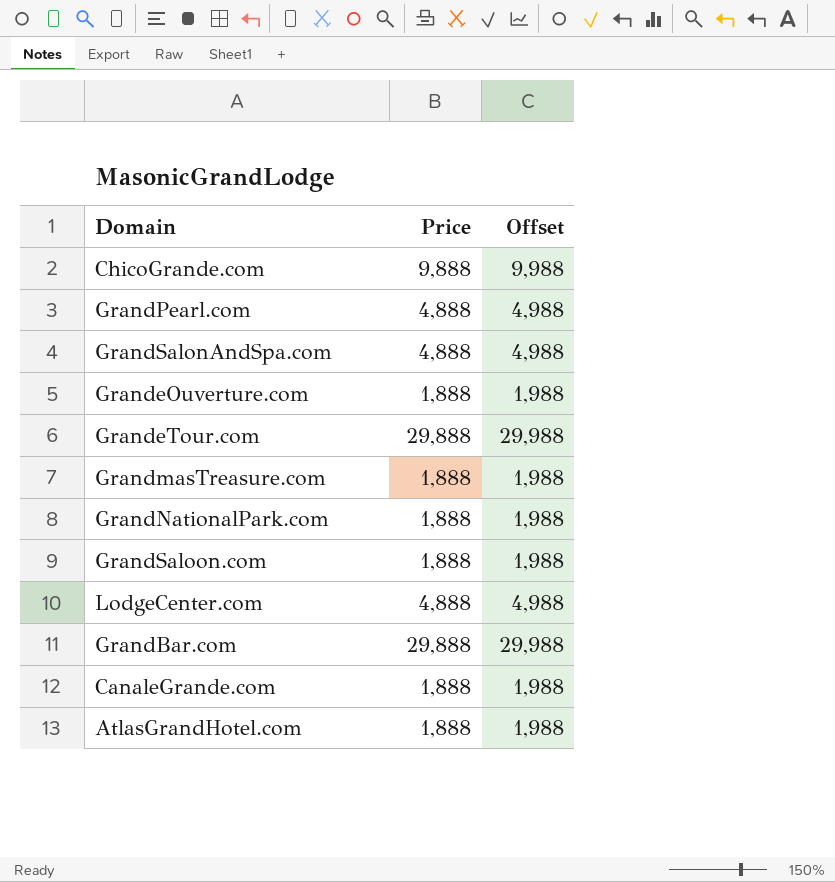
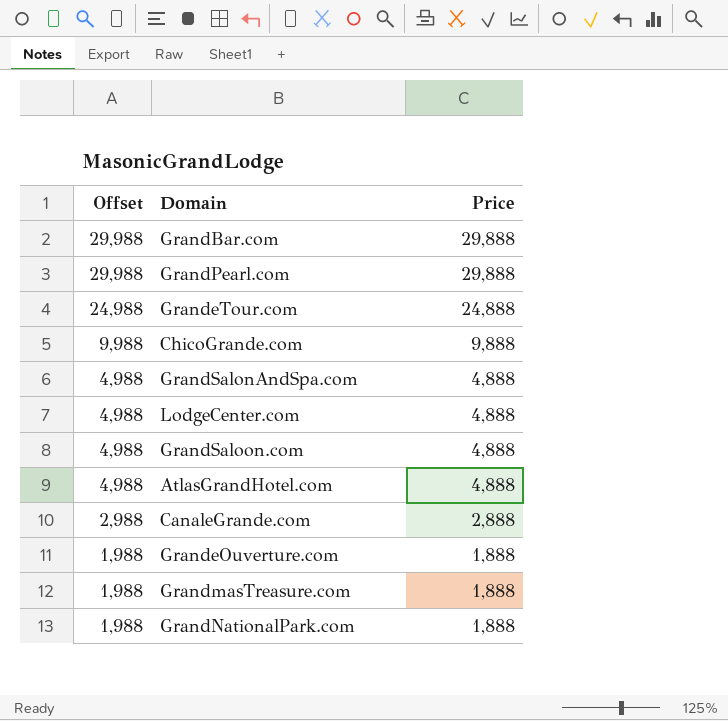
row order: none -> Offset descending
column Offset | position: 3 -> 1
GrandPearl.com | Offset: 4,988 -> 29,988
GrandPearl.com | Price: 4,888 -> 29,888
GrandeTour.com | Offset: 29,988 -> 24,988
GrandeTour.com | Price: 29,888 -> 24,888
GrandSaloon.com | Offset: 1,988 -> 4,988
GrandSaloon.com | Price: 1,888 -> 4,888
AtlasGrandHotel.com | Offset: 1,988 -> 4,988
AtlasGrandHotel.com | Price: 1,888 -> 4,888
CanaleGrande.com | Offset: 1,988 -> 2,988
CanaleGrande.com | Price: 1,888 -> 2,888

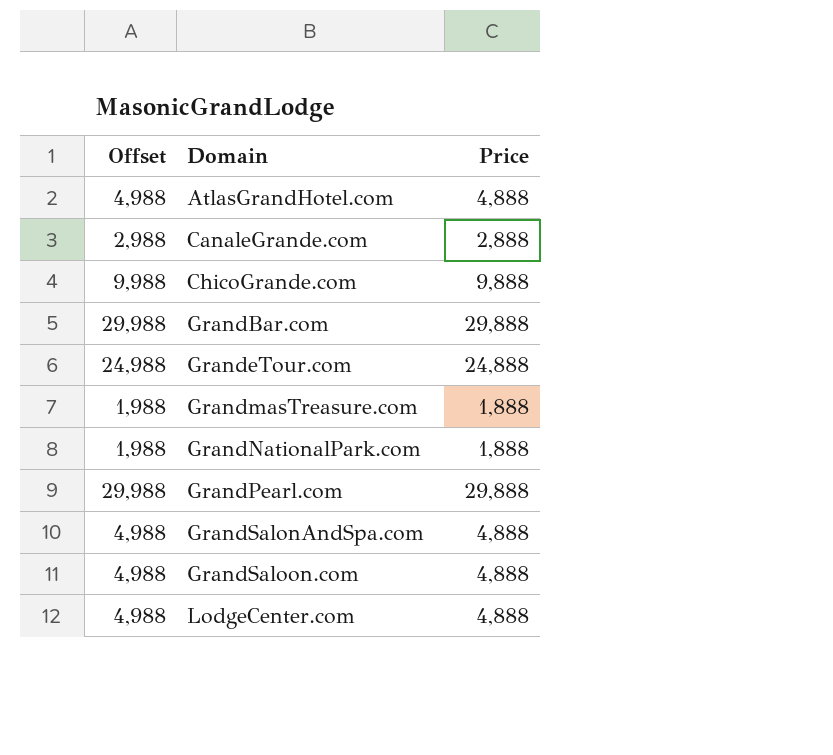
row order: Offset descending -> Domain ascending
row GrandeOuverture.com: 1,988 | 1,888 -> none

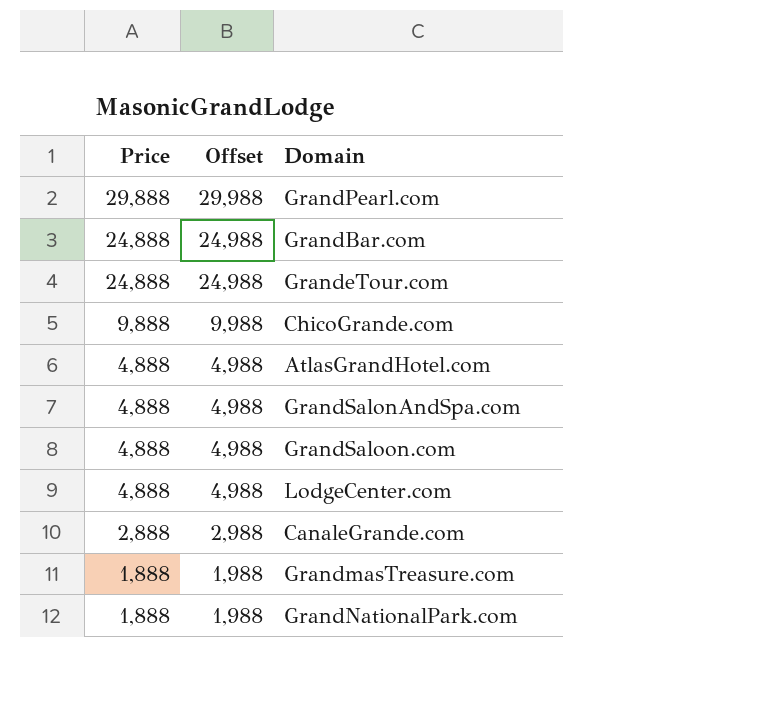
row order: Domain ascending -> Price descending
column Price | position: 3 -> 1
GrandBar.com | Price: 29,888 -> 24,888
GrandBar.com | Offset: 29,988 -> 24,988

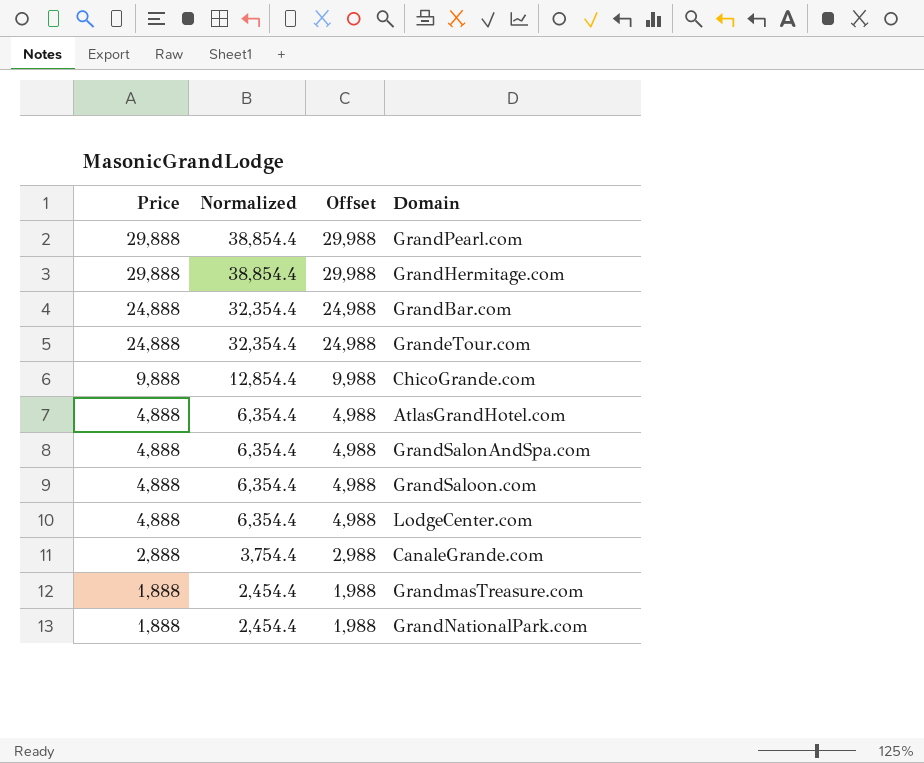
column Normalized | formula: none -> [Price] * 1.3
row GrandHermitage.com: none -> 29,888 | 38,854.4 | 29,988

